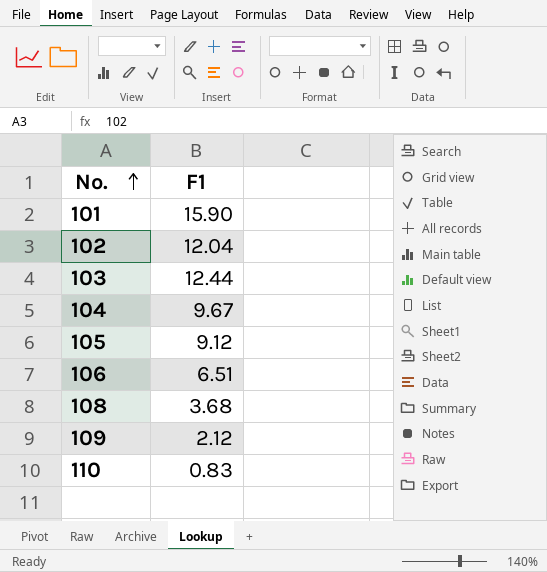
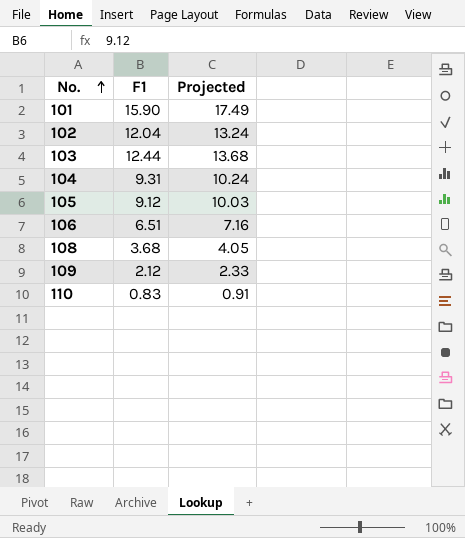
column Projected | formula: none -> [F1] * 1.1
104 | F1: 9.67 -> 9.31

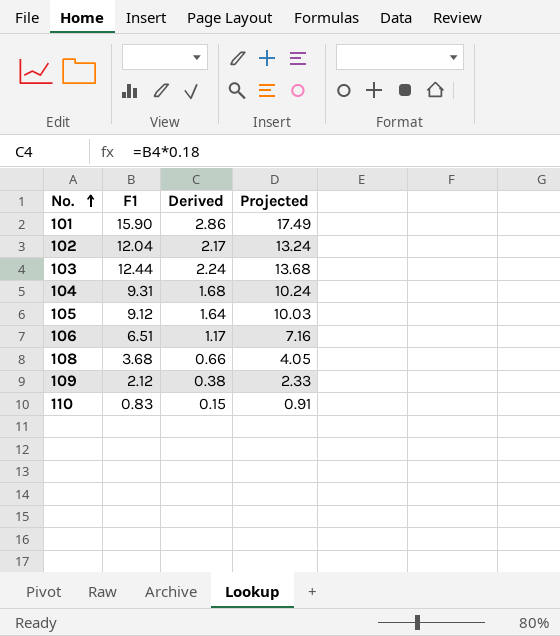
column Derived | formula: none -> [F1] * 0.18

